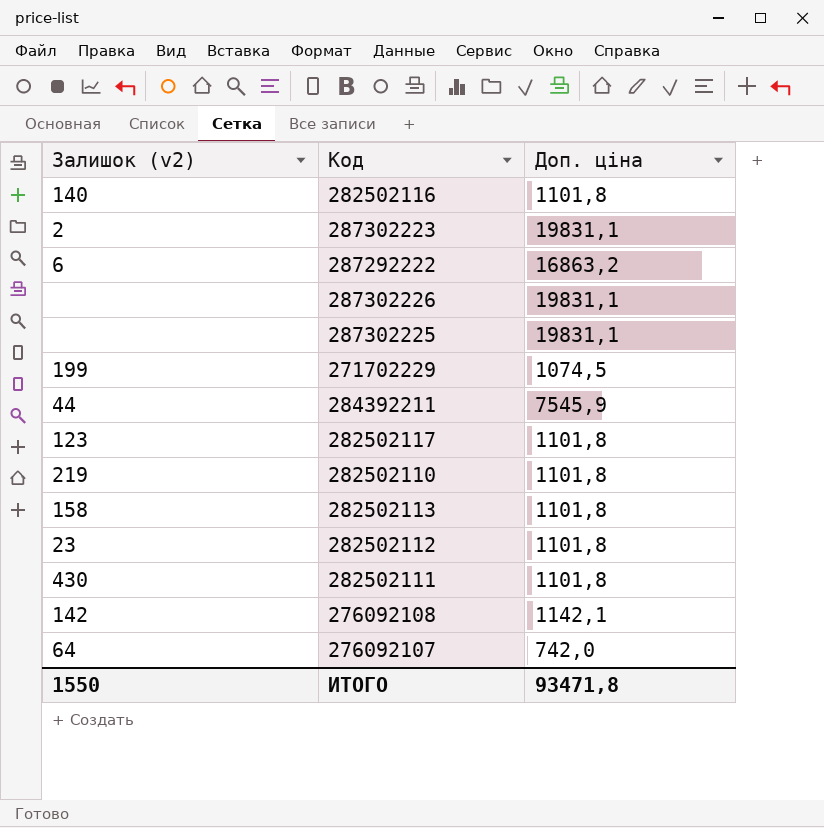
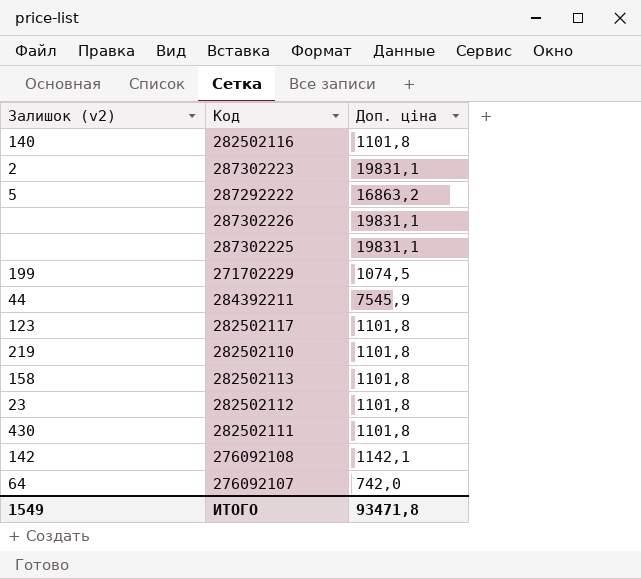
287292222 | Залишок (v2): 6 -> 5
ИТОГО | Залишок (v2): 1550 -> 1549

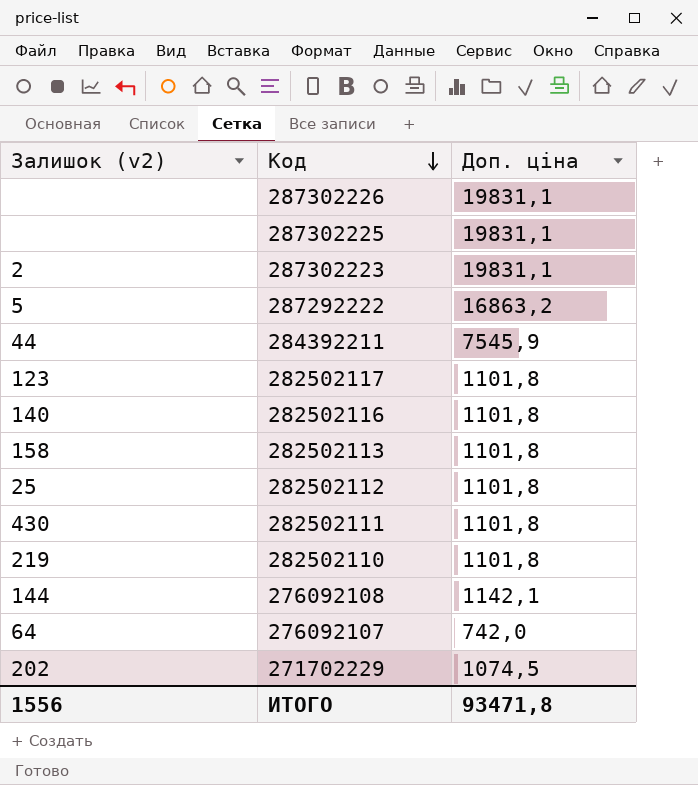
row order: none -> Код descending
282502112 | Залишок (v2): 23 -> 25
276092108 | Залишок (v2): 142 -> 144
271702229 | Залишок (v2): 199 -> 202
ИТОГО | Залишок (v2): 1549 -> 1556

